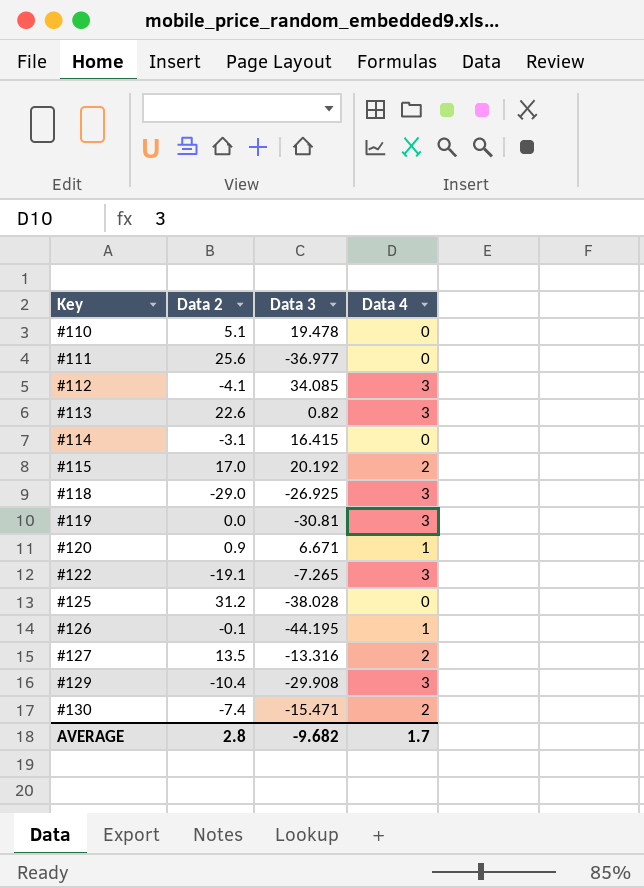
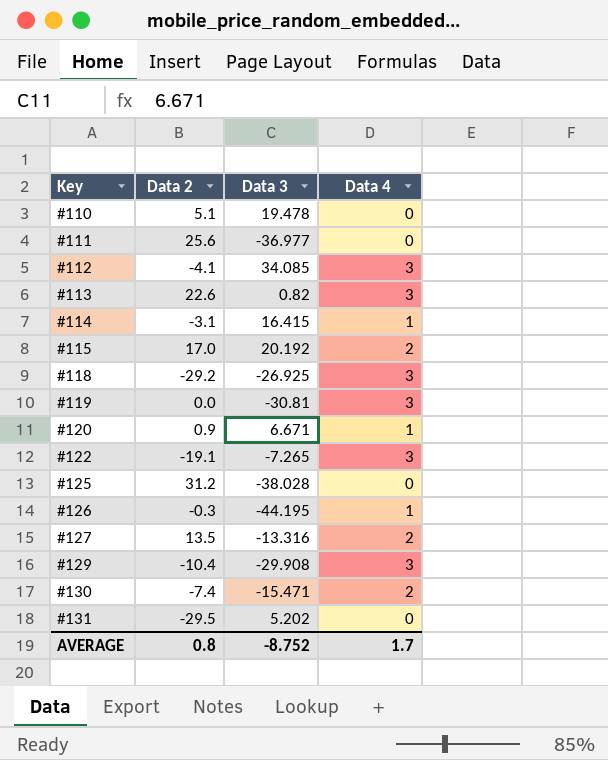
#114 | Data 4: 0 -> 1
#118 | Data 2: -29.0 -> -29.2
#126 | Data 2: -0.1 -> -0.3
row #131: none -> -29.5 | 5.202 | 0
AVERAGE | Data 2: 2.8 -> 0.8
AVERAGE | Data 3: -9.682 -> -8.752

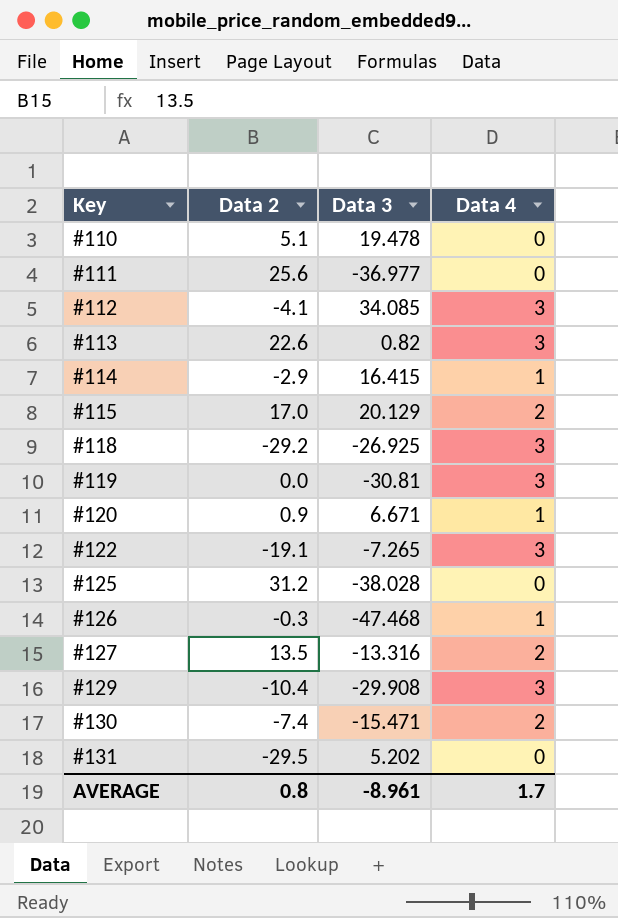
#114 | Data 2: -3.1 -> -2.9
#115 | Data 3: 20.192 -> 20.129
#126 | Data 3: -44.195 -> -47.468
AVERAGE | Data 3: -8.752 -> -8.961

